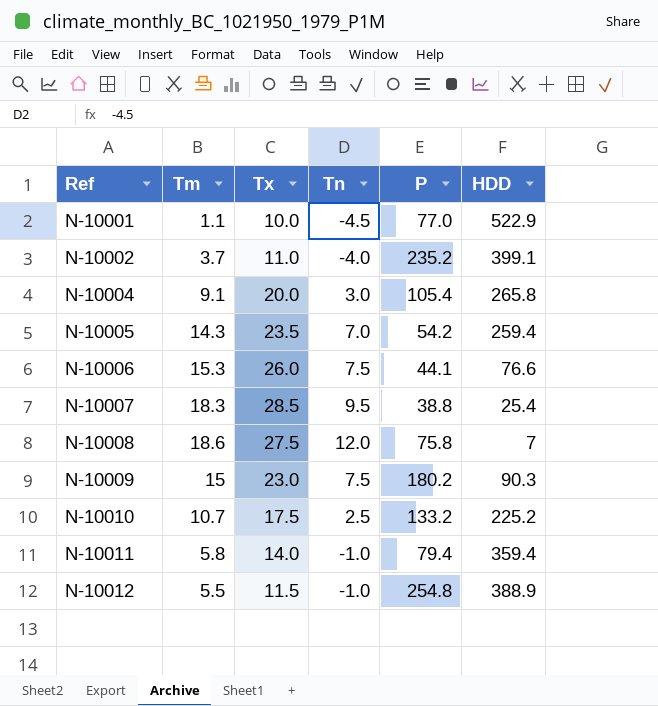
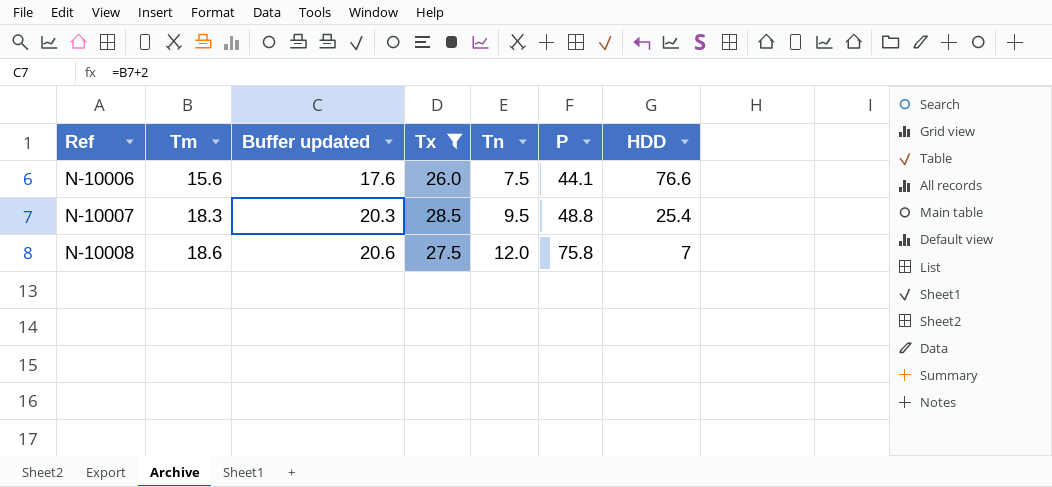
filter: none -> Tx >= 26.0
column Buffer updated | formula: none -> [Tm] + 2
N-10006 | Tm: 15.3 -> 15.6
N-10007 | P: 38.8 -> 48.8

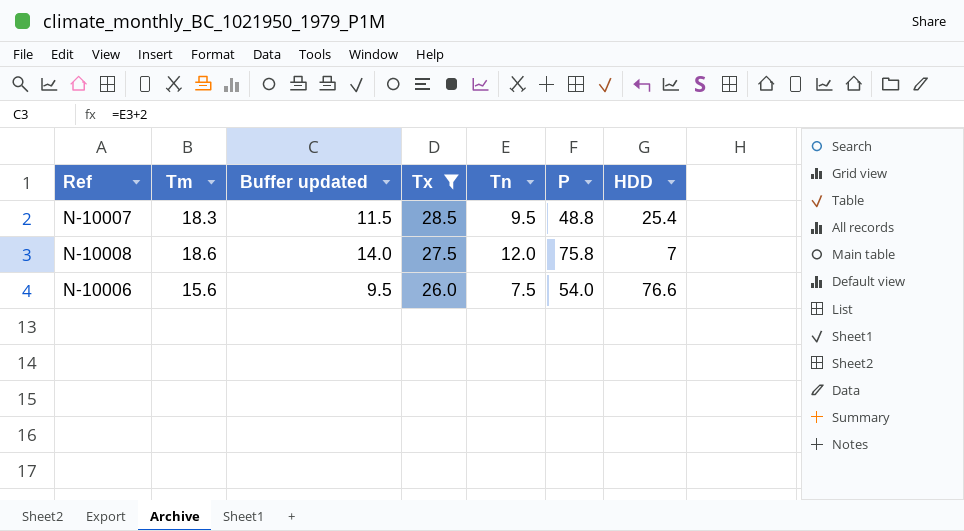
row order: Ref ascending -> Tx descending
column Buffer updated | formula: [Tm] + 2 -> [Tn] + 2
N-10006 | P: 44.1 -> 54.0

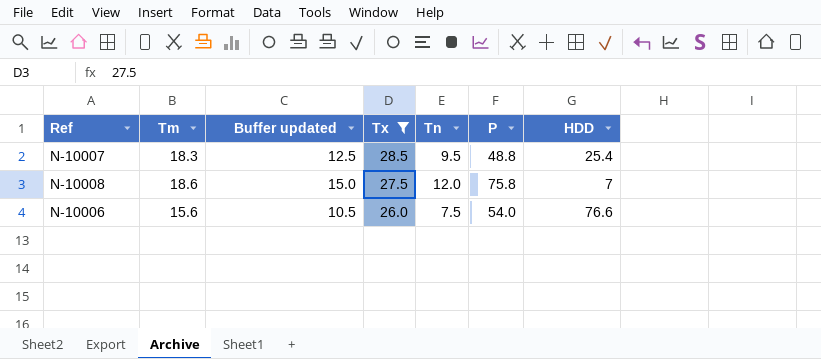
column Buffer updated | formula: [Tn] + 2 -> [Tn] + 3

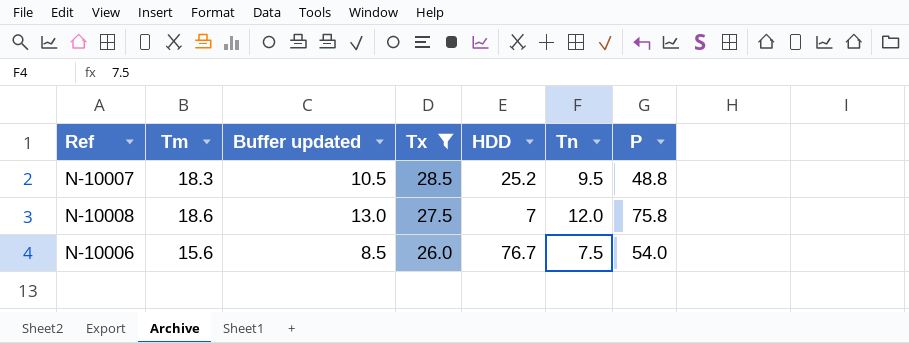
column Buffer updated | formula: [Tn] + 3 -> [Tn] + 1
column HDD | position: 7 -> 5
N-10007 | HDD: 25.4 -> 25.2
N-10006 | HDD: 76.6 -> 76.7

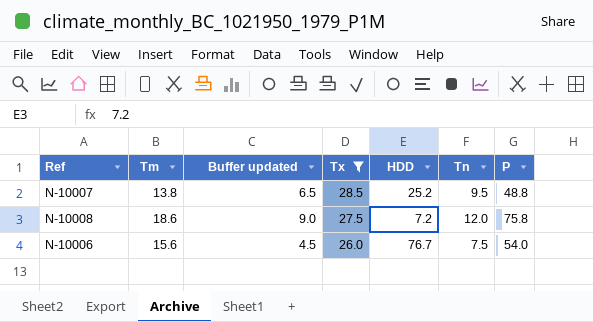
column Buffer updated | formula: [Tn] + 1 -> [Tn] - 3
N-10007 | Tm: 18.3 -> 13.8
N-10008 | HDD: 7 -> 7.2

